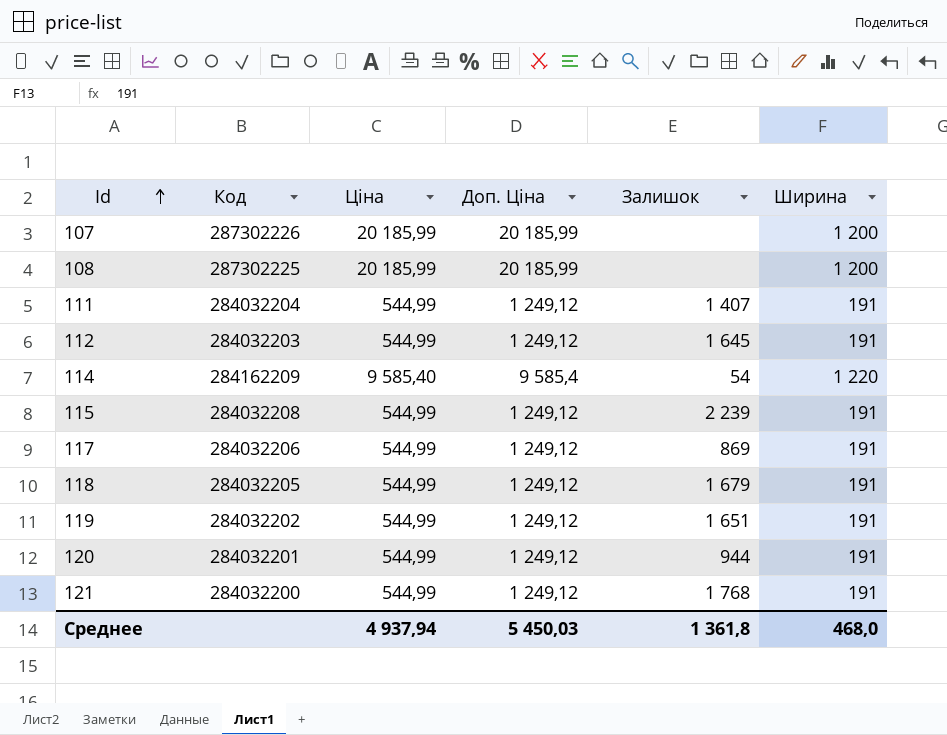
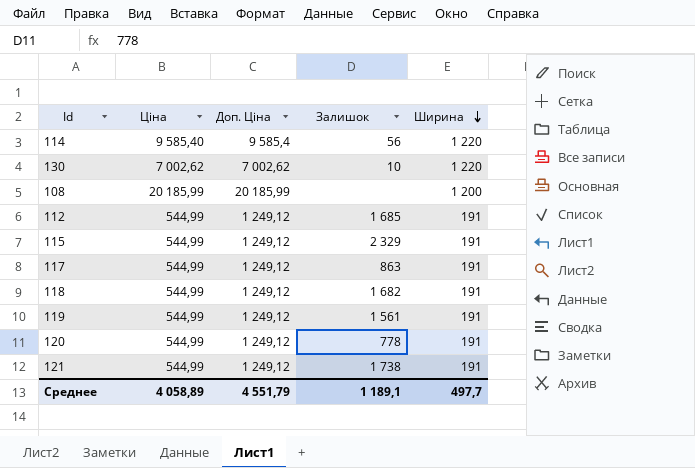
row order: Id ascending -> Ширина descending
column Код | position: 2 -> none
row 107: 287302226 | 20 185,99 | 20 185,99 | none | 1 200 -> none
row 111: 284032204 | 544,99 | 1 249,12 | 1 407 | 191 -> none
114 | Залишок: 54 -> 56
row 130: none -> 7 002,62 | 7 002,62 | 10 | 1 220
112 | Залишок: 1 645 -> 1 685
115 | Залишок: 2 239 -> 2 329
117 | Залишок: 869 -> 863
118 | Залишок: 1 679 -> 1 682
119 | Залишок: 1 651 -> 1 561
120 | Залишок: 944 -> 778
121 | Залишок: 1 768 -> 1 738
Среднее | Ціна: 4 937,94 -> 4 058,89
Среднее | Доп. Ціна: 5 450,03 -> 4 551,79
Среднее | Залишок: 1 361,8 -> 1 189,1
Среднее | Ширина: 468,0 -> 497,7

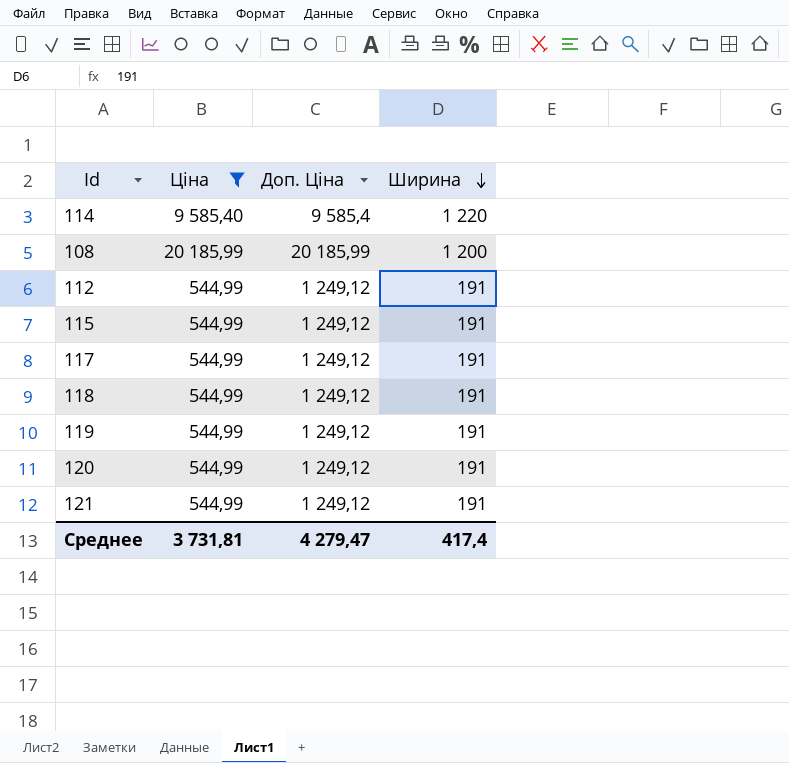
filter: none -> Ціна != 7 002,62
column Залишок | position: 4 -> none
Среднее | Ціна: 4 058,89 -> 3 731,81
Среднее | Доп. Ціна: 4 551,79 -> 4 279,47
Среднее | Ширина: 497,7 -> 417,4

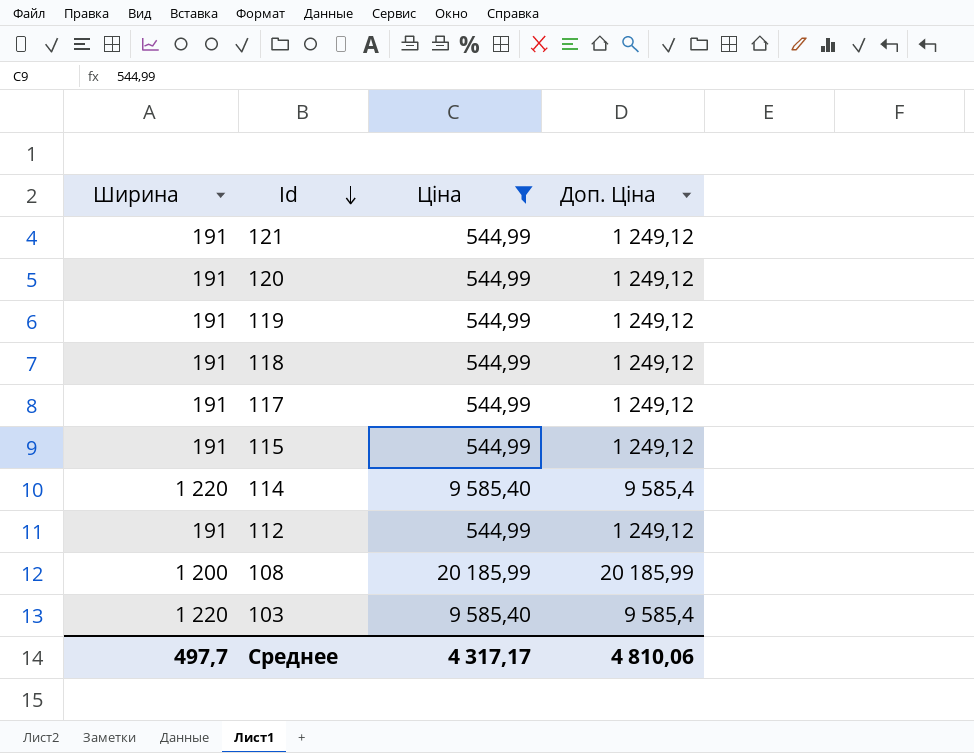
row order: Ширина descending -> Id descending
column Ширина | position: 4 -> 1
row 103: none -> 1 220 | 9 585,40 | 9 585,4
Среднее | Ширина: 417,4 -> 497,7
Среднее | Ціна: 3 731,81 -> 4 317,17
Среднее | Доп. Ціна: 4 279,47 -> 4 810,06

